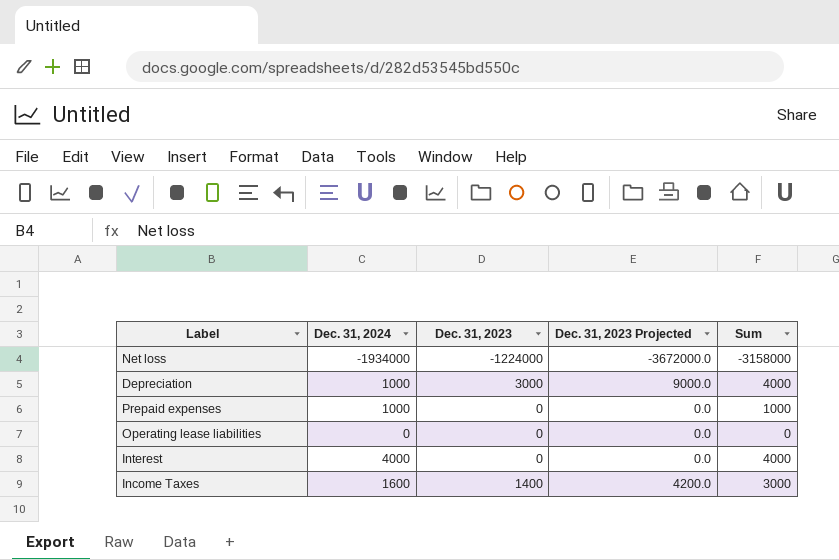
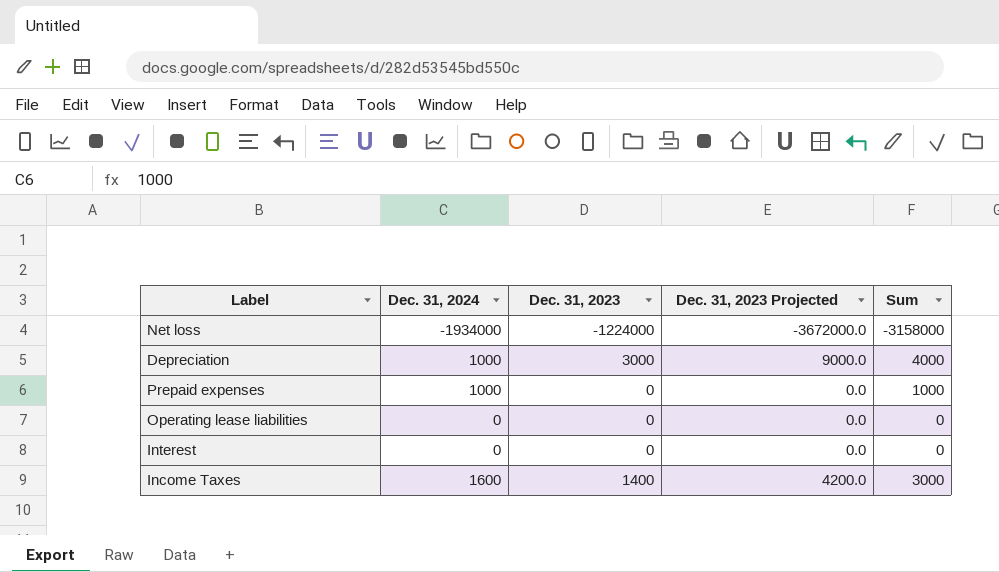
Interest | Dec. 31, 2024: 4000 -> 0
Interest | Sum: 4000 -> 0

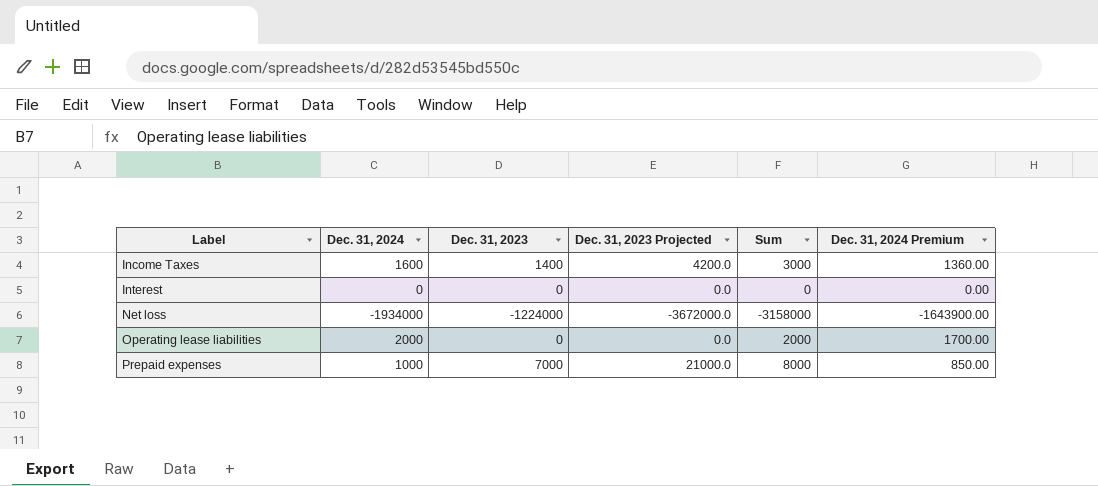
row order: none -> Label ascending
column Dec. 31, 2024 Premium | formula: none -> [Dec. 31, 2024] * 0.85
row Depreciation: 1000 | 3000 | 9000.0 | 4000 -> none
Operating lease liabilities | Dec. 31, 2024: 0 -> 2000
Operating lease liabilities | Sum: 0 -> 2000
Prepaid expenses | Dec. 31, 2023: 0 -> 7000
Prepaid expenses | Dec. 31, 2023 Projected: 0.0 -> 21000.0
Prepaid expenses | Sum: 1000 -> 8000

